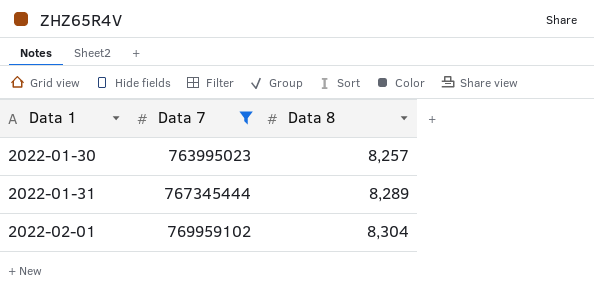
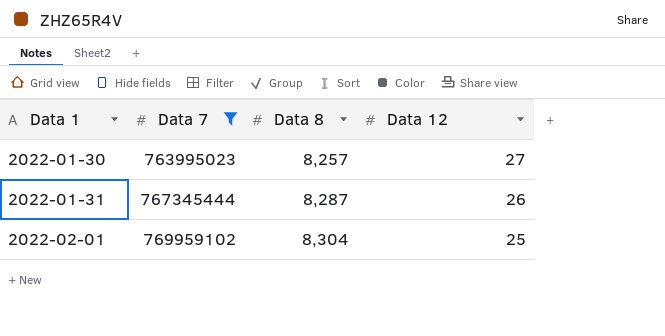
column Data 12 | position: none -> 4
2022-01-31 | Data 8: 8,289 -> 8,287

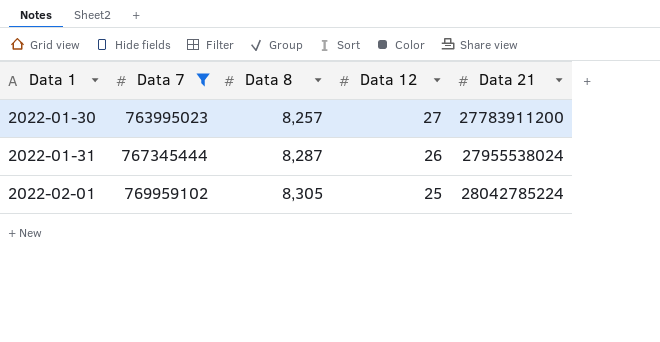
column Data 21 | position: none -> 5
2022-02-01 | Data 8: 8,304 -> 8,305

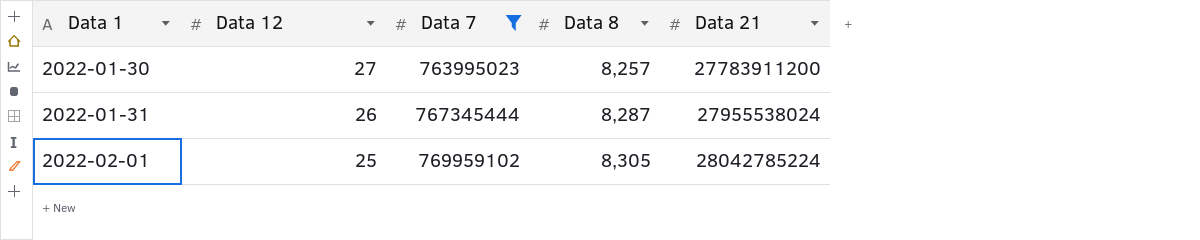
column Data 12 | position: 4 -> 2

